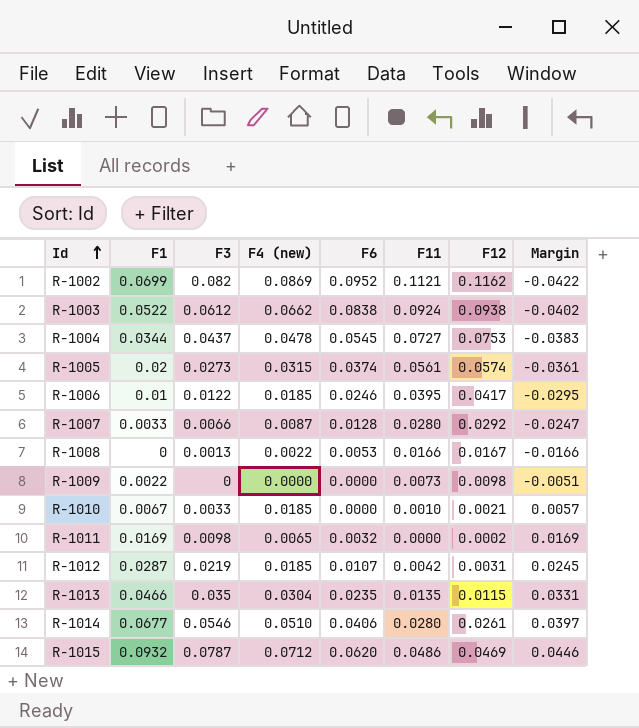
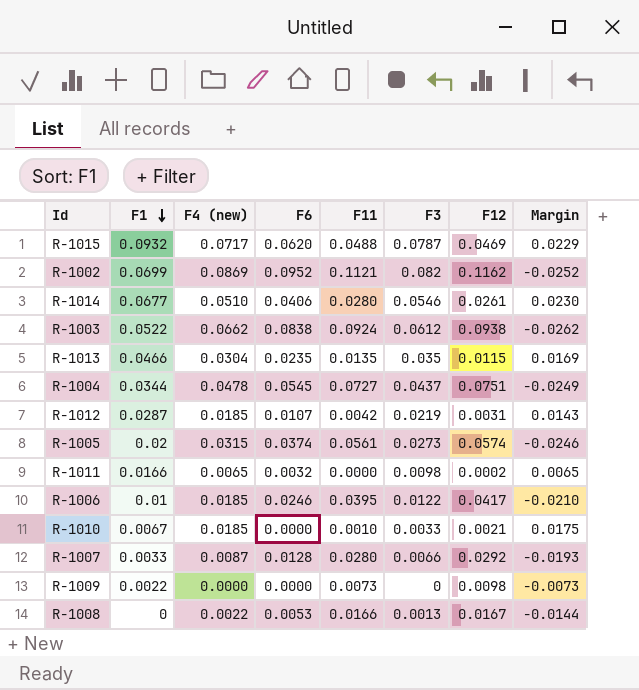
row order: Id ascending -> F1 descending
column F3 | position: 3 -> 6
column Margin | formula: [F1] - [F11] -> [F4 (new)] - [F11]
R-1015 | F4 (new): 0.0712 -> 0.0717
R-1015 | F11: 0.0486 -> 0.0488
R-1004 | F12: 0.0753 -> 0.0751
R-1011 | F1: 0.0169 -> 0.0166

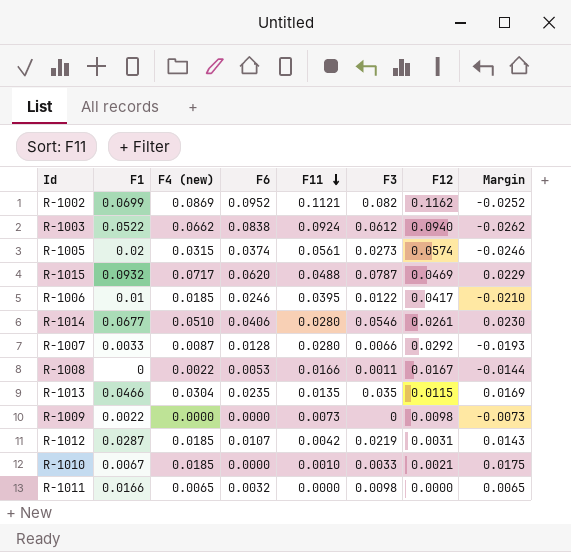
row order: F1 descending -> F11 descending
row R-1004: 0.0344 | 0.0478 | 0.0545 | 0.0727 | 0.0437 | 0.0751 | -0.0249 -> none
R-1003 | F12: 0.0938 -> 0.0940
R-1008 | F3: 0.0013 -> 0.0011
R-1011 | F12: 0.0002 -> 0.0000

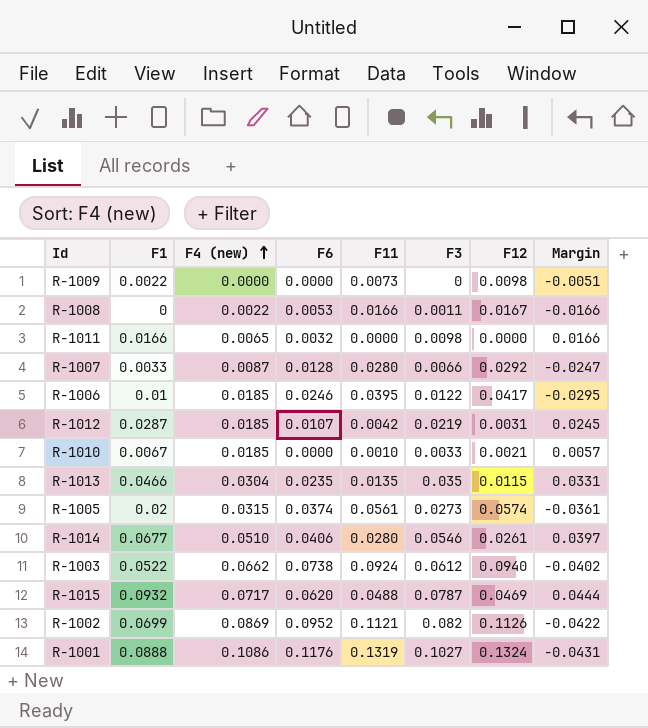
row order: F11 descending -> F4 (new) ascending
column Margin | formula: [F4 (new)] - [F11] -> [F1] - [F11]
R-1003 | F6: 0.0838 -> 0.0738
R-1002 | F12: 0.1162 -> 0.1126
row R-1001: none -> 0.0888 | 0.1086 | 0.1176 | 0.1319 | 0.1027 | 0.1324 | -0.0431

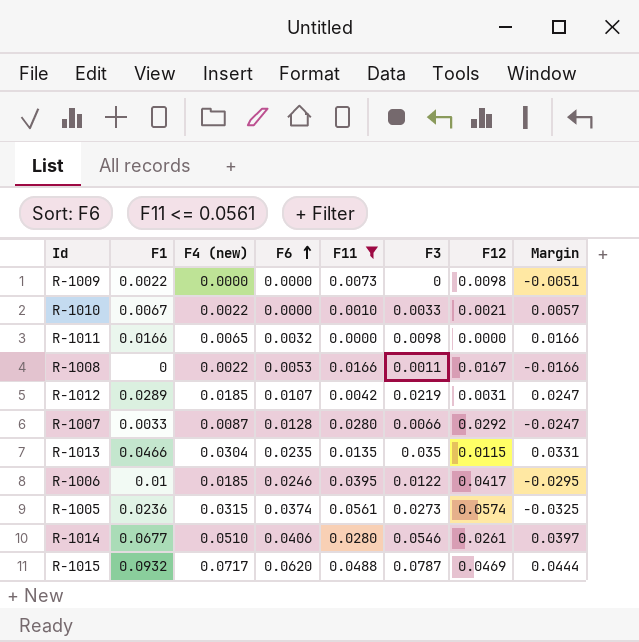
filter: none -> F11 <= 0.0561
row order: F4 (new) ascending -> F6 ascending
R-1010 | F4 (new): 0.0185 -> 0.0022
R-1012 | F1: 0.0287 -> 0.0289
R-1012 | Margin: 0.0245 -> 0.0247
R-1005 | F1: 0.02 -> 0.0236
R-1005 | Margin: -0.0361 -> -0.0325

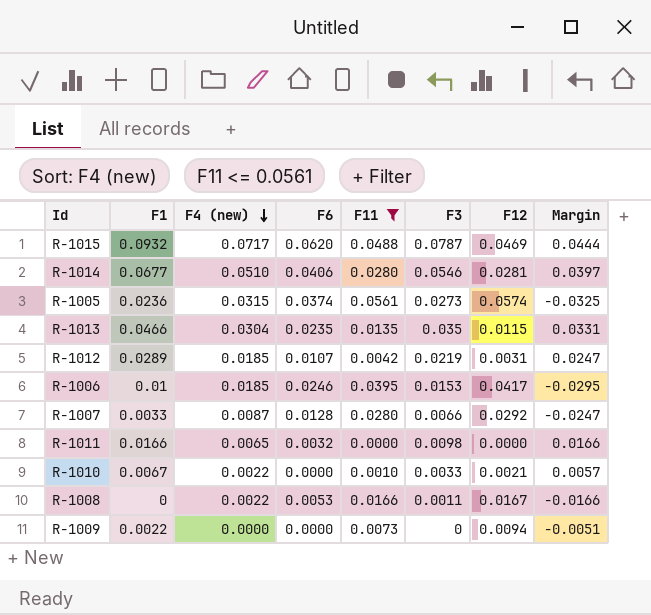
row order: F6 ascending -> F4 (new) descending
R-1014 | F12: 0.0261 -> 0.0281
R-1006 | F3: 0.0122 -> 0.0153
R-1009 | F12: 0.0098 -> 0.0094

